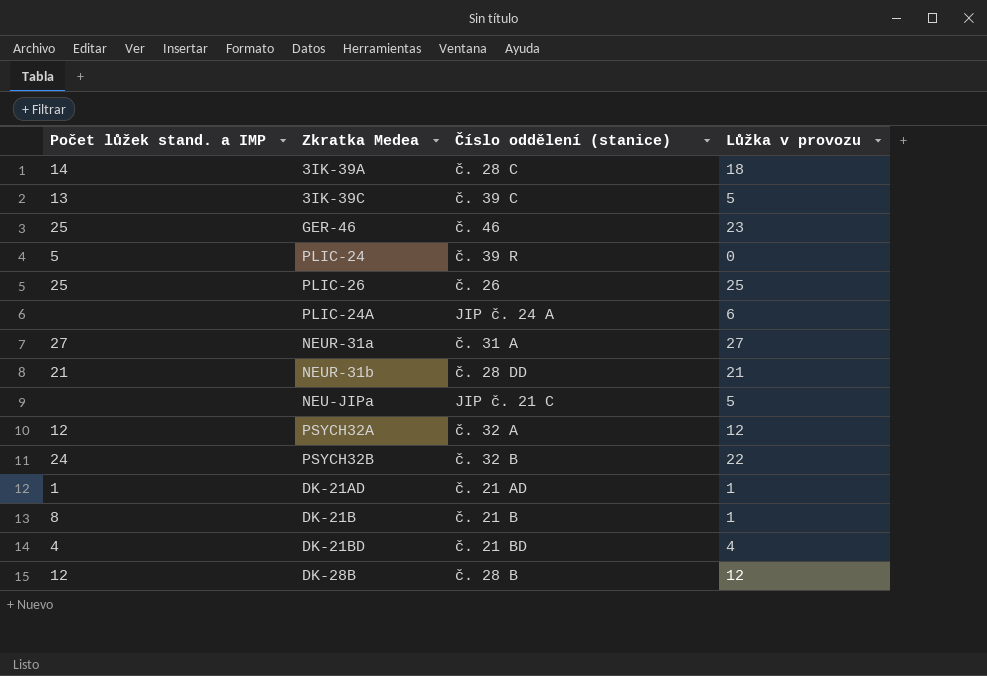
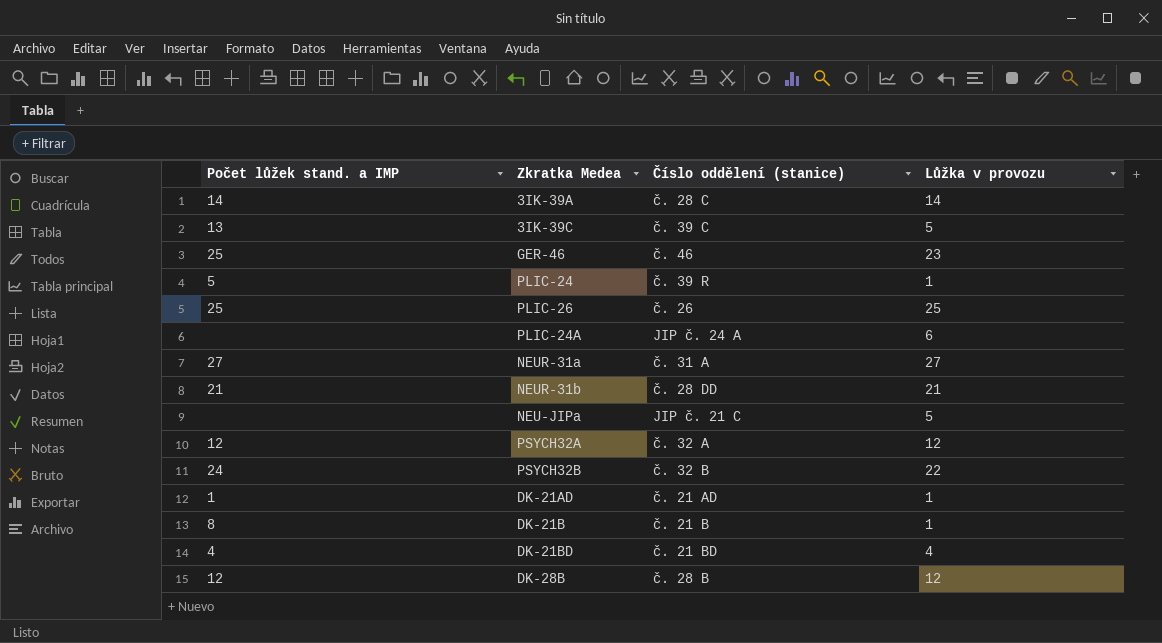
3IK-39A | Lůžka v provozu: 18 -> 14
PLIC-24 | Lůžka v provozu: 0 -> 1

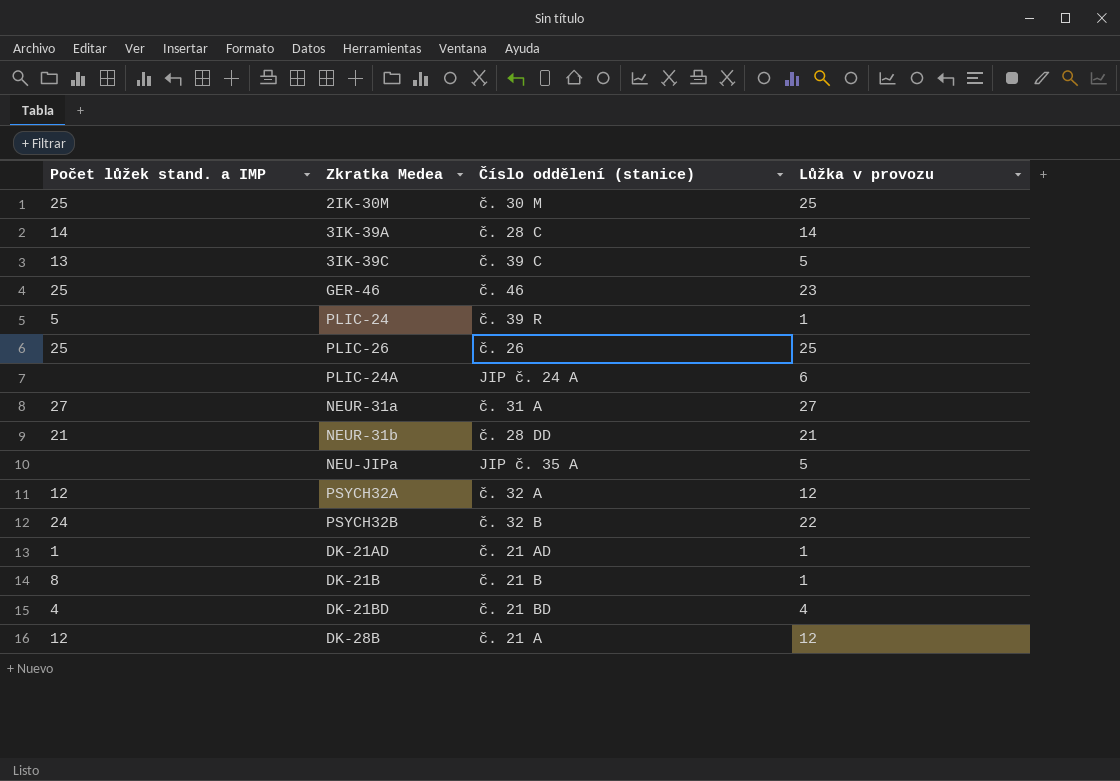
row 2IK-30M: none -> 25 | č. 30 M | 25
NEU-JIPa | Číslo oddělení (stanice): JIP č. 21 C -> JIP č. 35 A
DK-28B | Číslo oddělení (stanice): č. 28 B -> č. 21 A

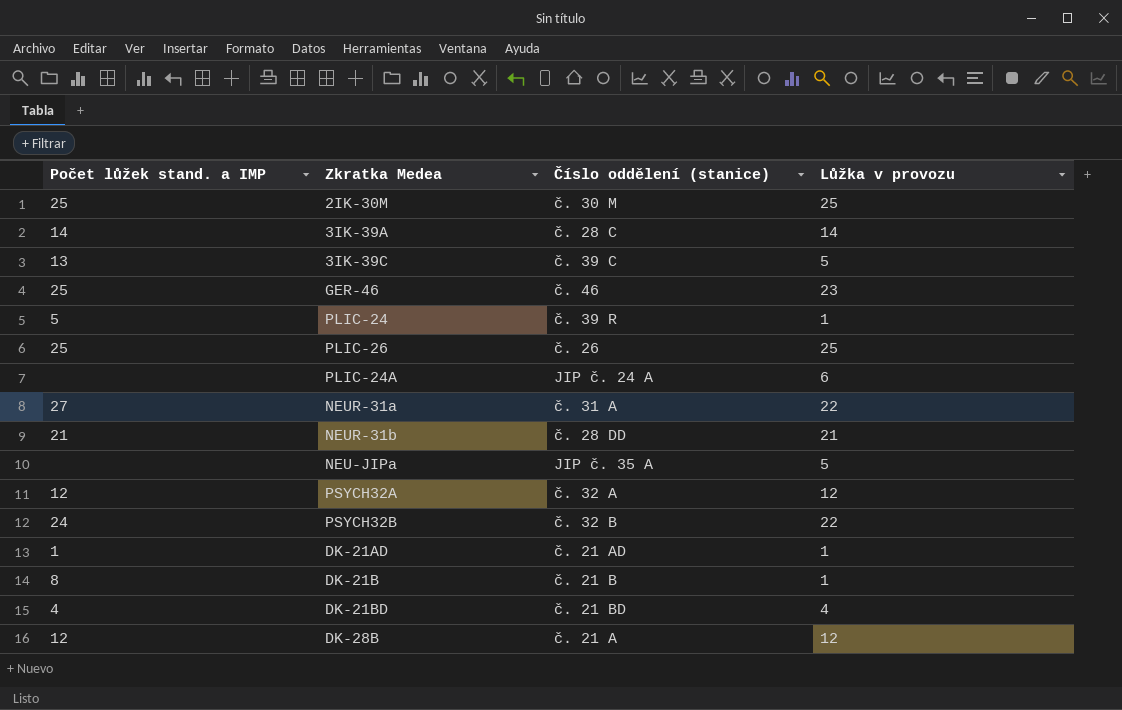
NEUR-31a | Lůžka v provozu: 27 -> 22

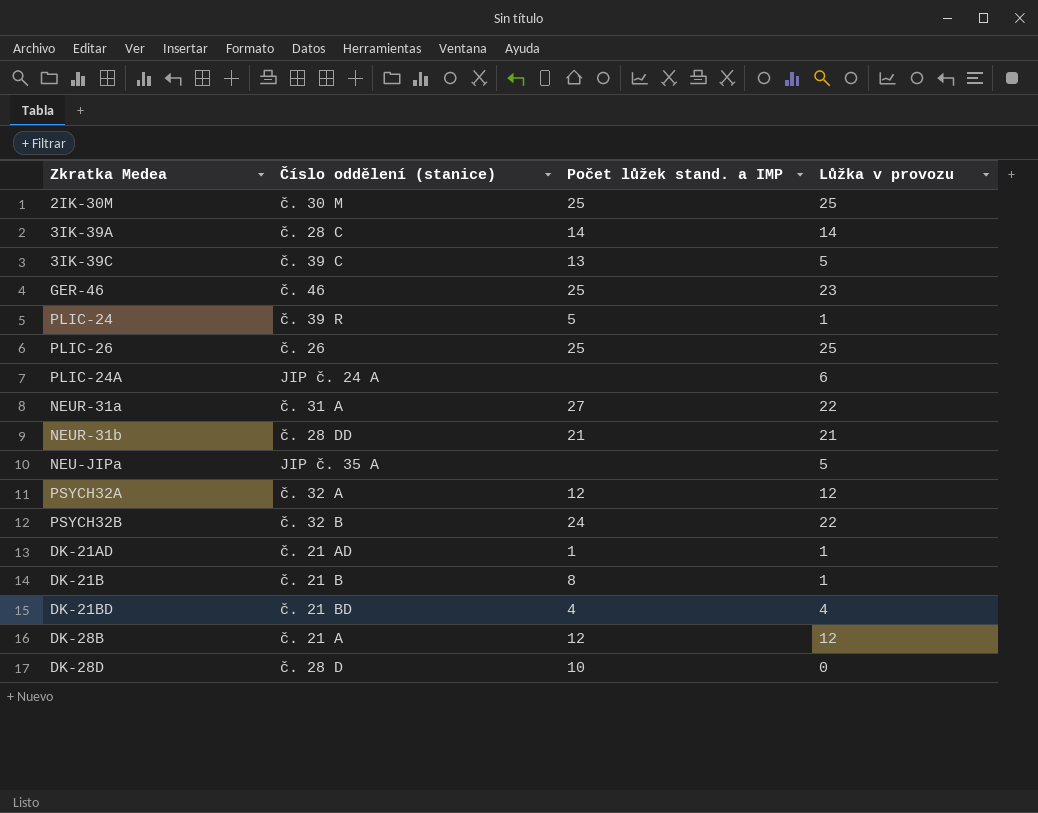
column Počet lůžek stand. a IMP | position: 1 -> 3
row DK-28D: none -> č. 28 D | 10 | 0

